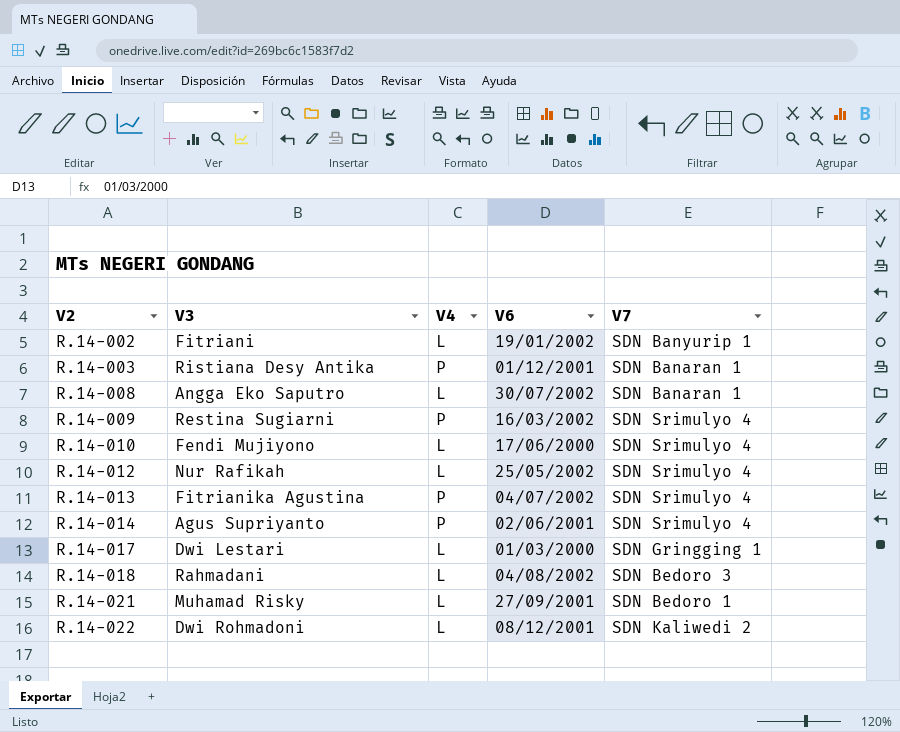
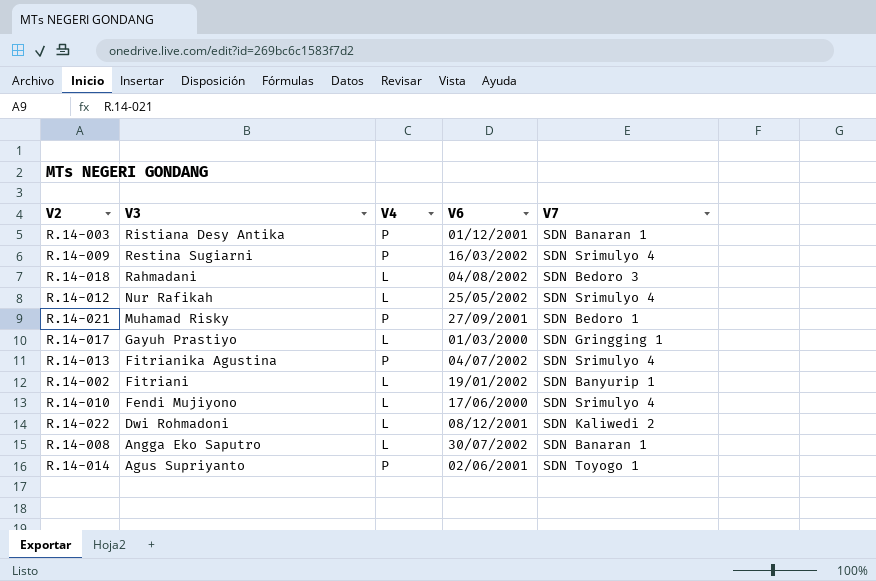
row order: V2 ascending -> V3 descending
R.14-021 | V4: L -> P
R.14-017 | V3: Dwi Lestari -> Gayuh Prastiyo
R.14-014 | V7: SDN Srimulyo 4 -> SDN Toyogo 1

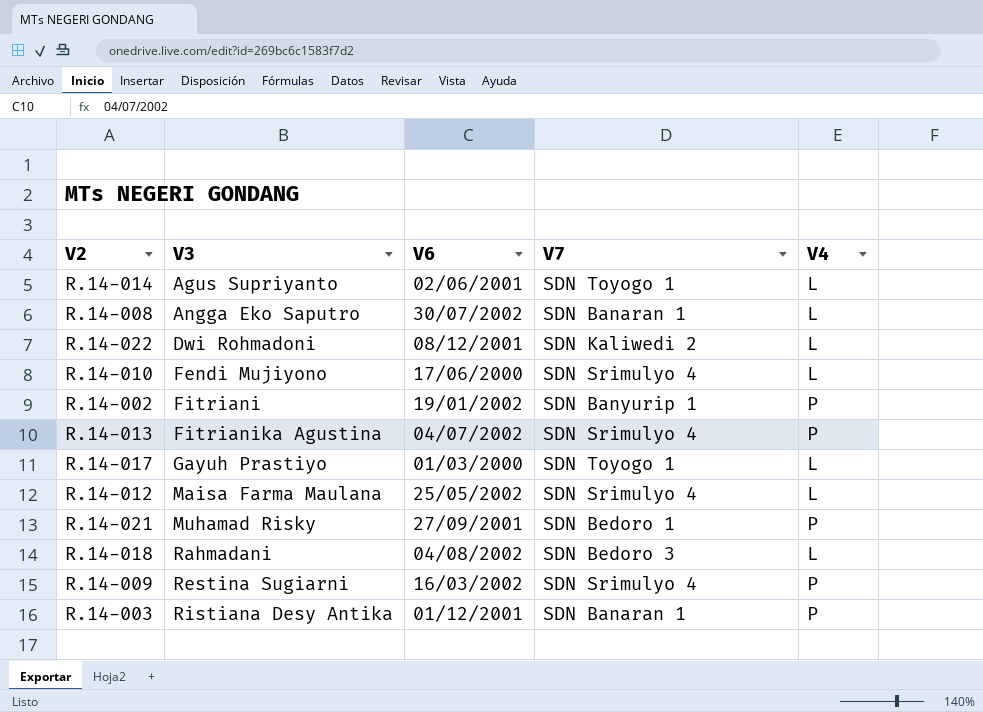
row order: V3 descending -> V3 ascending
column V4 | position: 3 -> 5
R.14-014 | V4: P -> L
R.14-002 | V4: L -> P
R.14-017 | V7: SDN Gringging 1 -> SDN Toyogo 1
R.14-012 | V3: Nur Rafikah -> Maisa Farma Maulana

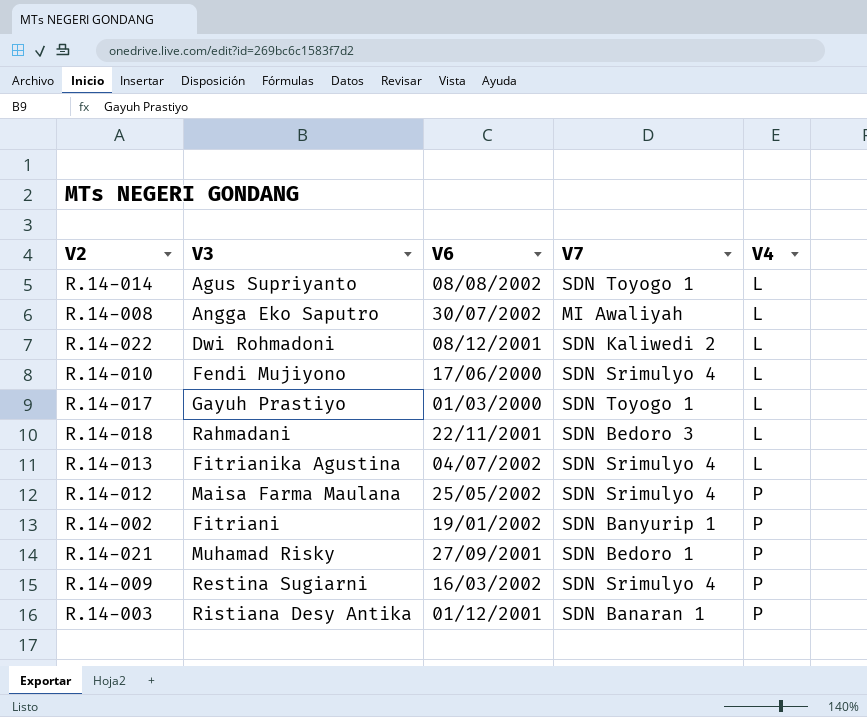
row order: V3 ascending -> V4 ascending
R.14-014 | V6: 02/06/2001 -> 08/08/2002
R.14-008 | V7: SDN Banaran 1 -> MI Awaliyah
R.14-018 | V6: 04/08/2002 -> 22/11/2001
R.14-013 | V4: P -> L
R.14-012 | V4: L -> P

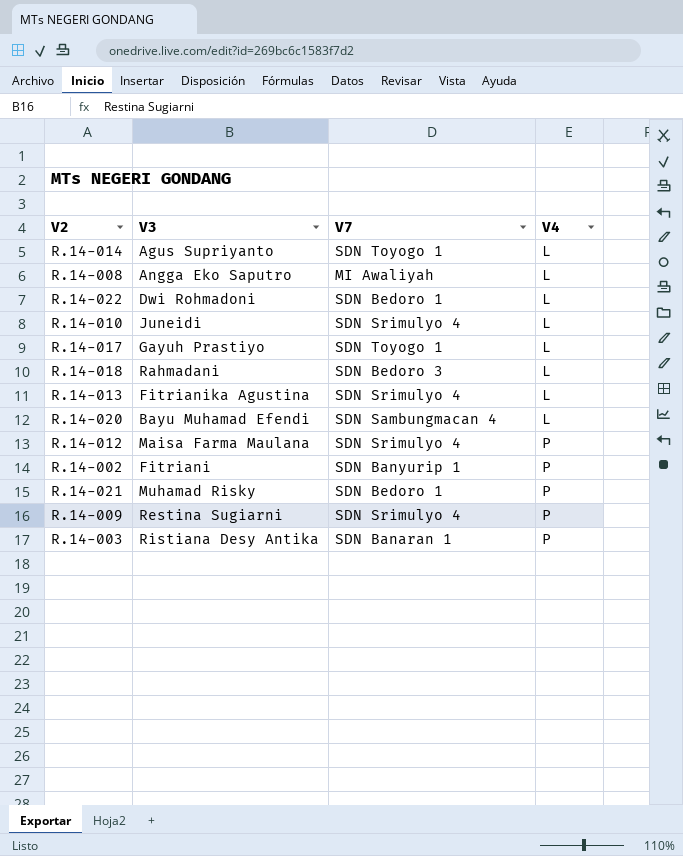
column V6 | position: 3 -> none
R.14-022 | V7: SDN Kaliwedi 2 -> SDN Bedoro 1
R.14-010 | V3: Fendi Mujiyono -> Juneidi
row R.14-020: none -> Bayu Muhamad Efendi | SDN Sambungmacan 4 | L

